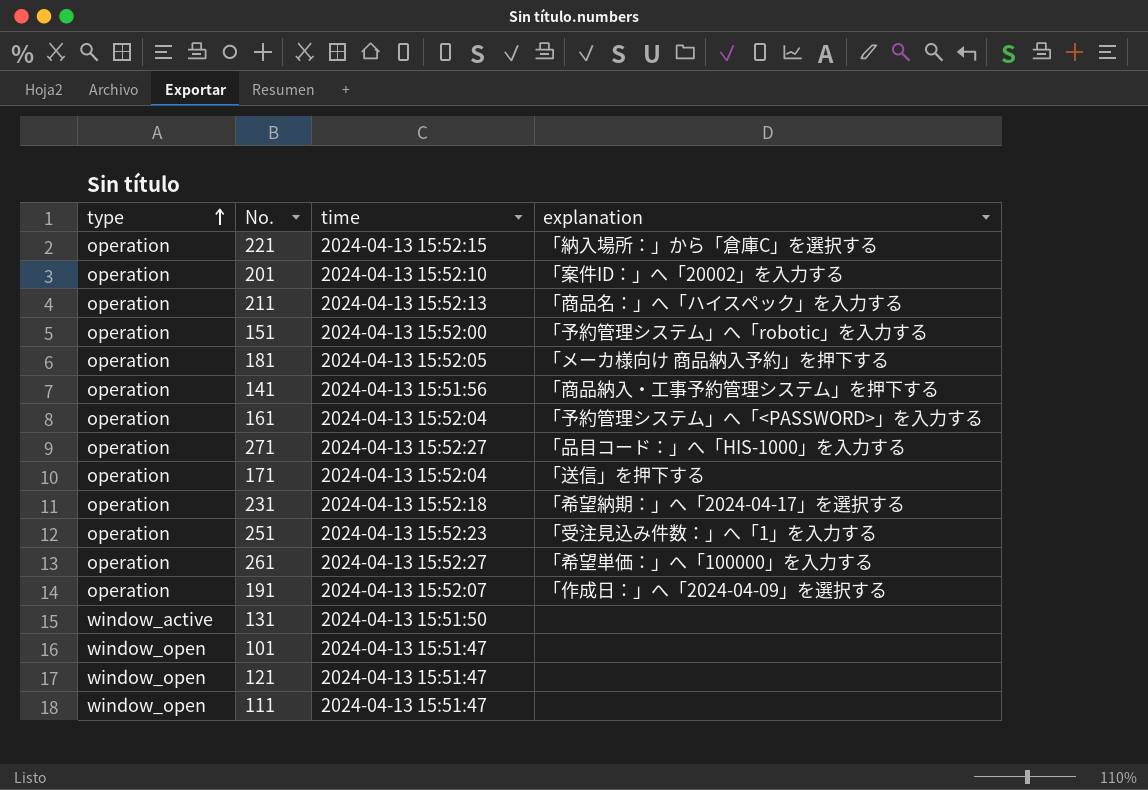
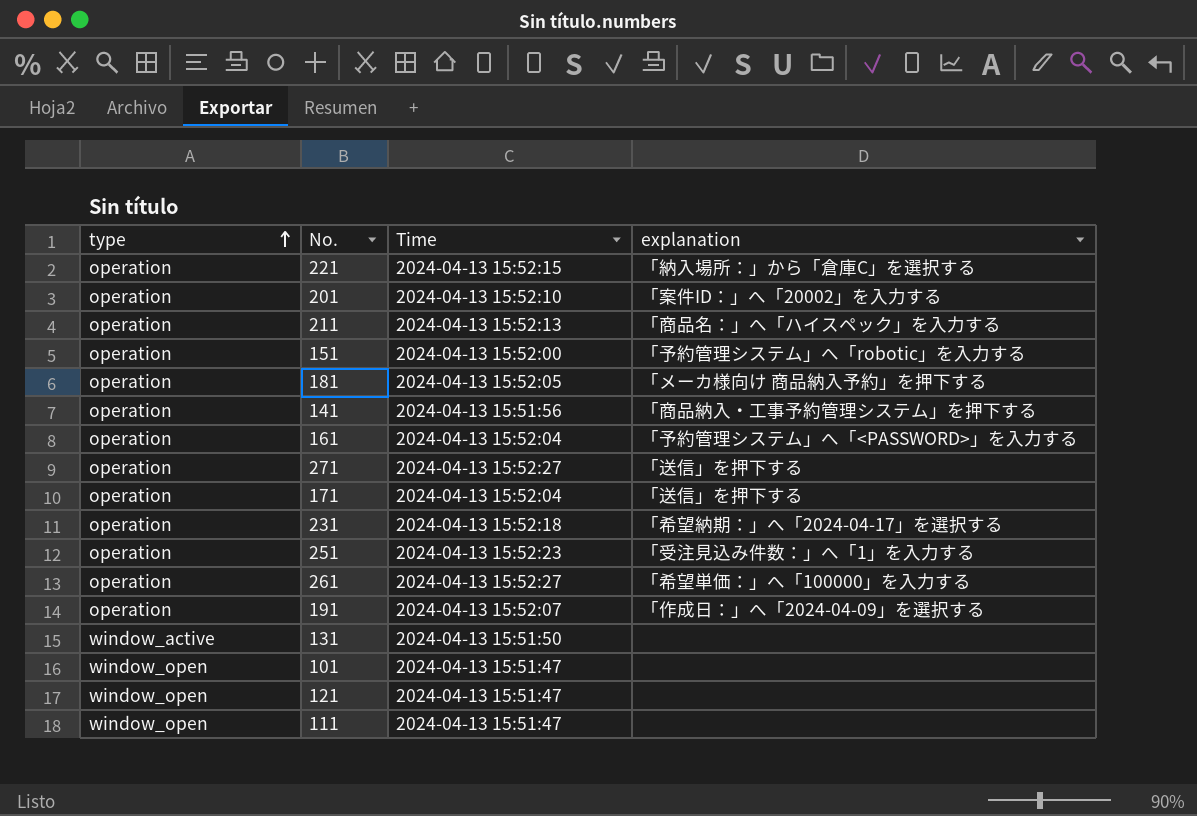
column name: time -> Time
271 | explanation: 「品目コード：」へ「HIS-1000」を入力する -> 「送信」を押下する

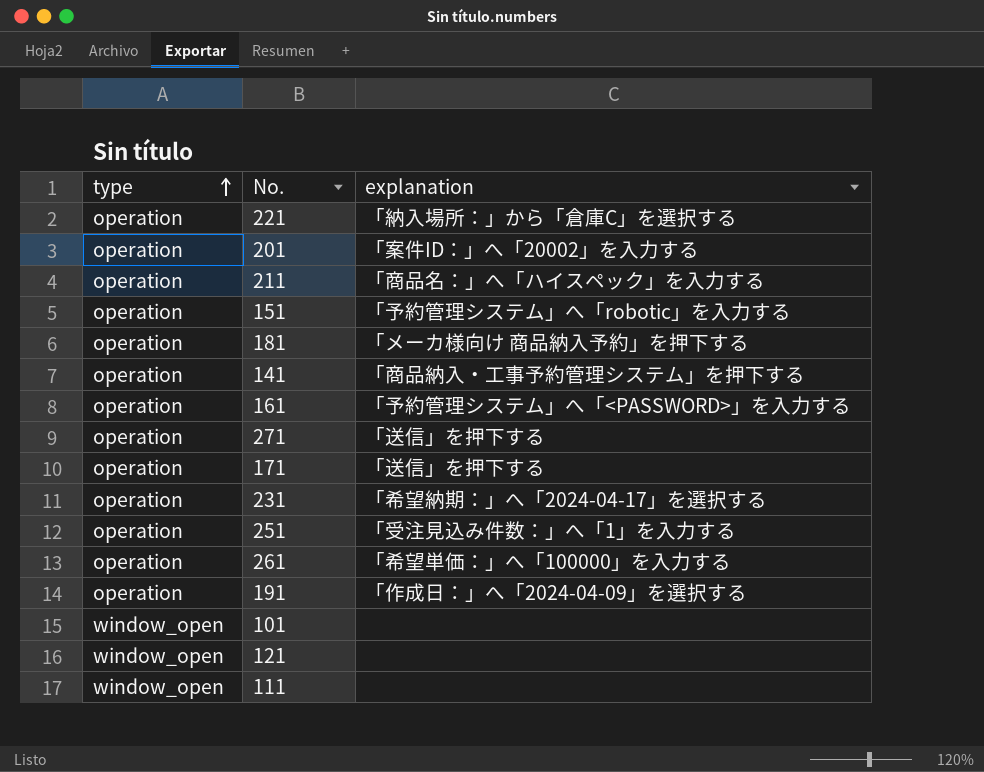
column Time | position: 3 -> none
row 131: window_active | 2024-04-13 15:51:50 | none -> none

